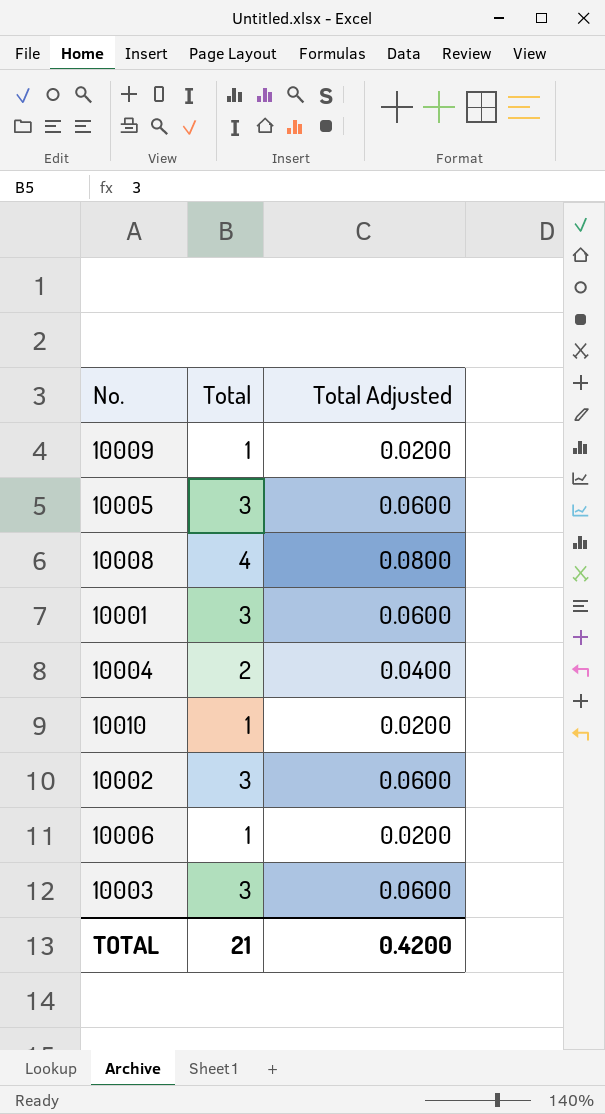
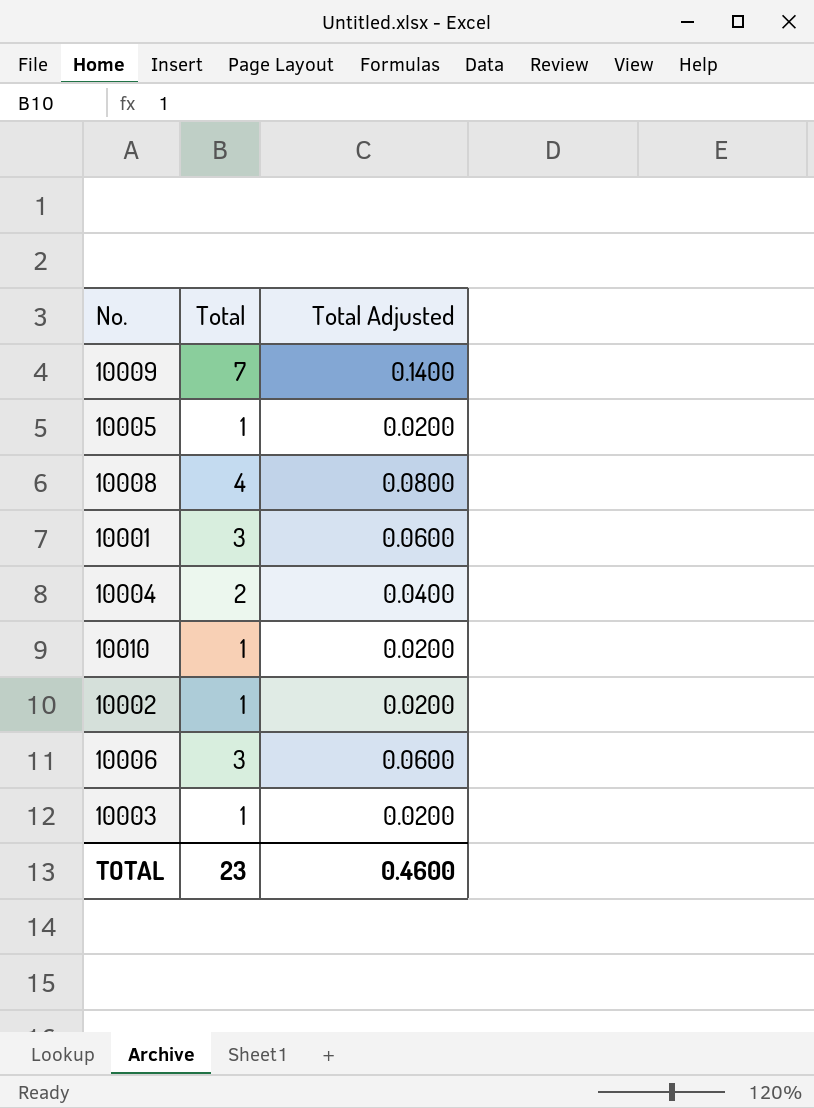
10009 | Total: 1 -> 7
10009 | Total Adjusted: 0.0200 -> 0.1400
10005 | Total: 3 -> 1
10005 | Total Adjusted: 0.0600 -> 0.0200
10002 | Total: 3 -> 1
10002 | Total Adjusted: 0.0600 -> 0.0200
10006 | Total: 1 -> 3
10006 | Total Adjusted: 0.0200 -> 0.0600
10003 | Total: 3 -> 1
10003 | Total Adjusted: 0.0600 -> 0.0200
TOTAL | Total: 21 -> 23
TOTAL | Total Adjusted: 0.4200 -> 0.4600

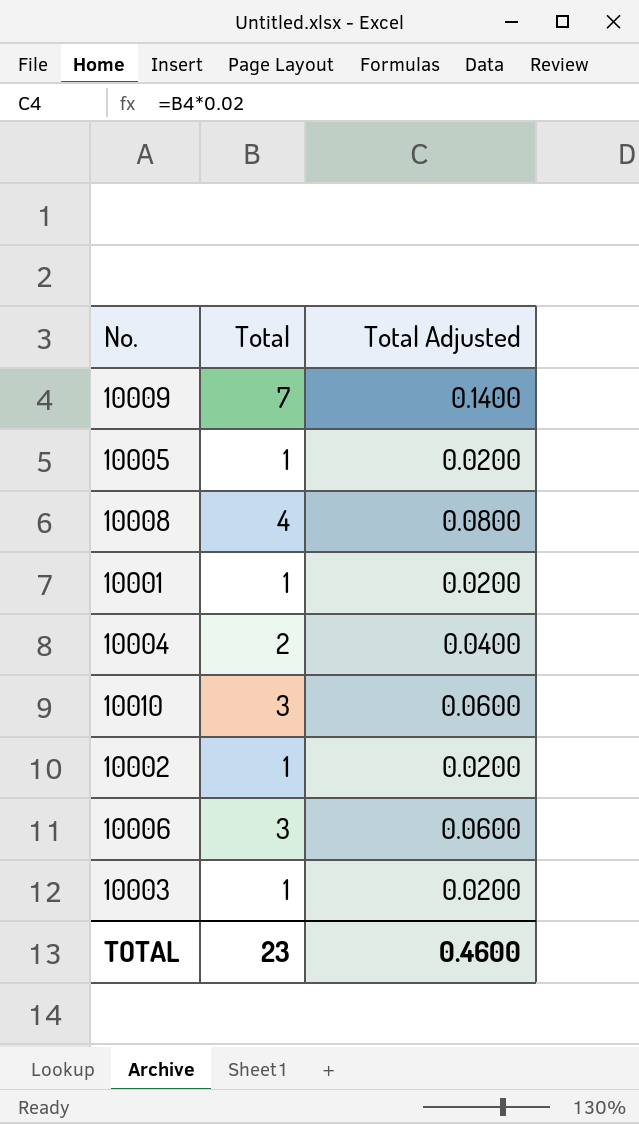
10001 | Total: 3 -> 1
10001 | Total Adjusted: 0.0600 -> 0.0200
10010 | Total: 1 -> 3
10010 | Total Adjusted: 0.0200 -> 0.0600

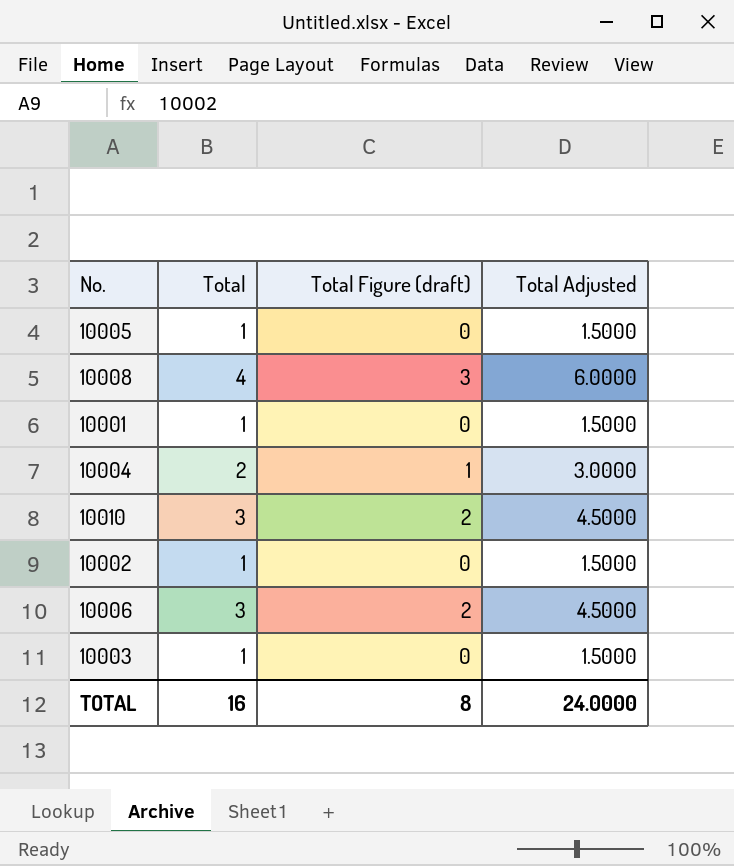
column Total Figure (draft) | formula: none -> [Total] - 1
column Total Adjusted | formula: [Total] * 0.02 -> [Total] * 1.5
row 10009: 7 | 0.1400 -> none
TOTAL | Total: 23 -> 16
TOTAL | Total Adjusted: 0.4600 -> 24.0000

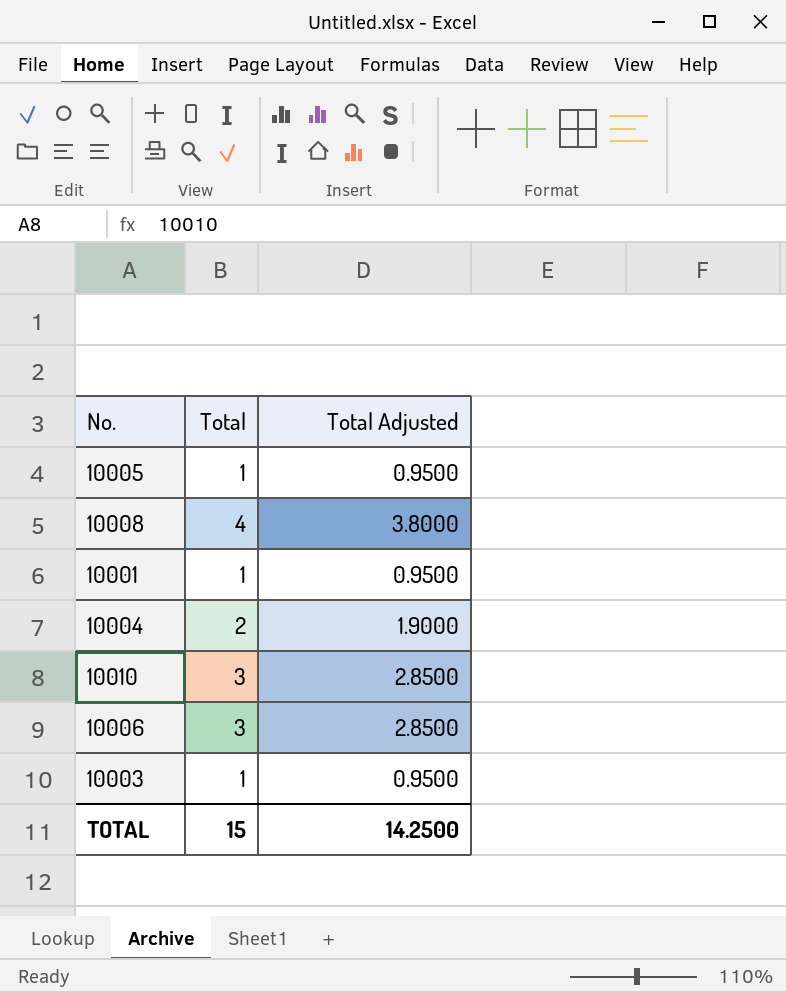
column Total Figure (draft) | formula: [Total] - 1 -> none
column Total Adjusted | formula: [Total] * 1.5 -> [Total] * 0.95
row 10002: 1 | 0 | 1.5000 -> none
TOTAL | Total: 16 -> 15
TOTAL | Total Adjusted: 24.0000 -> 14.2500

